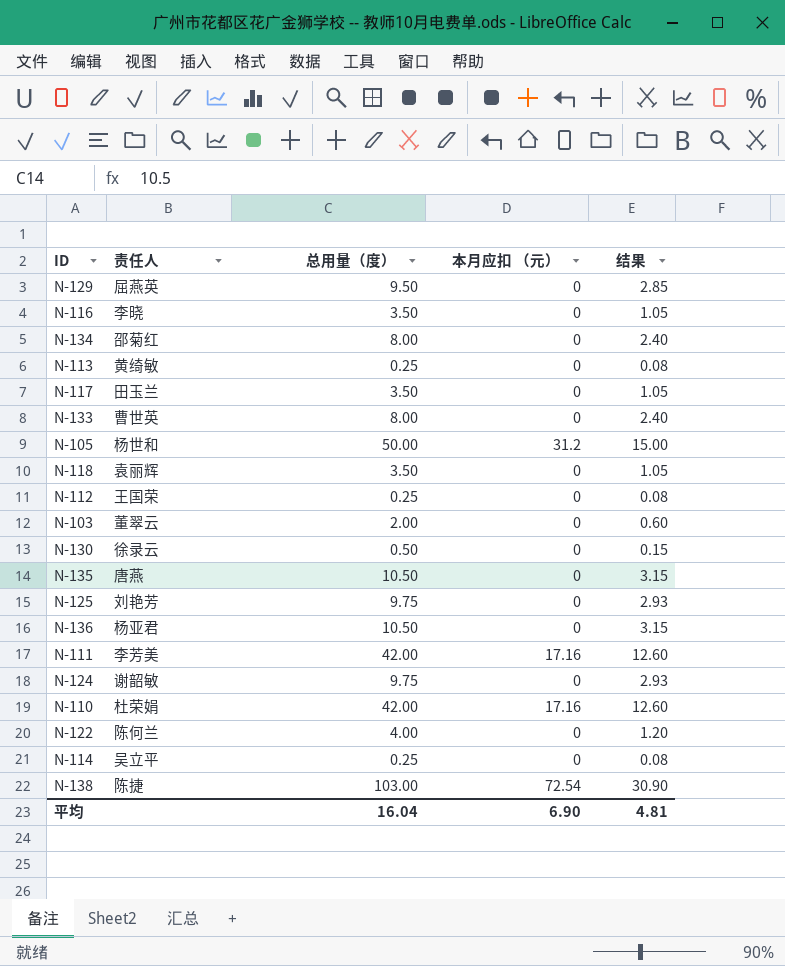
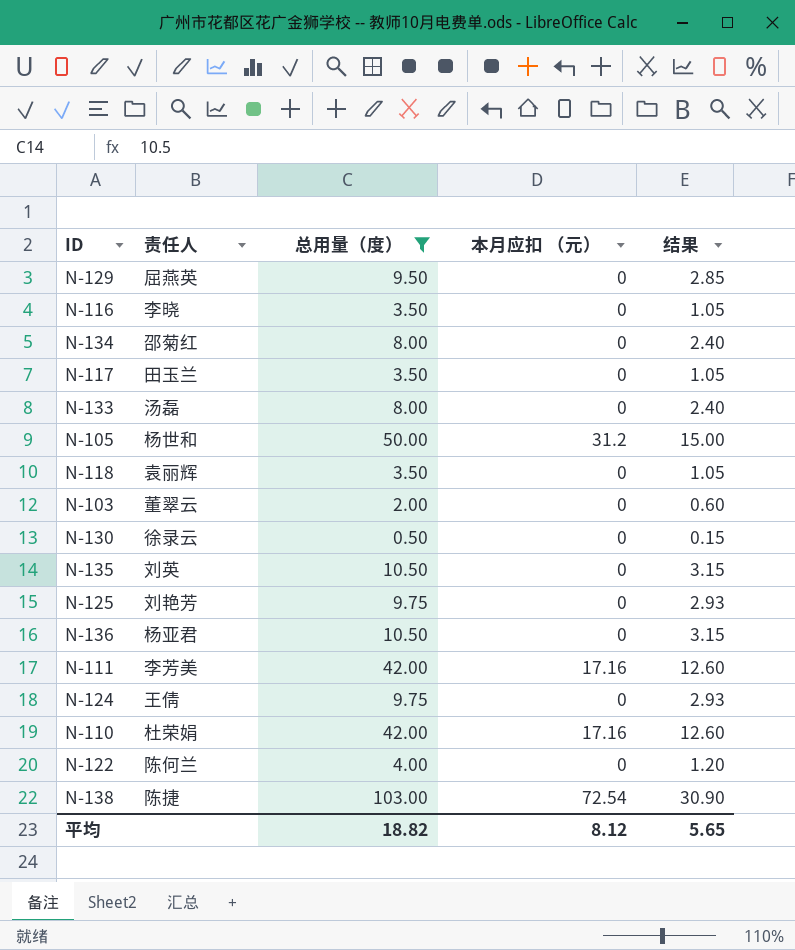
filter: none -> 总用量（度） != 0.25
N-133 | 责任人: 曹世英 -> 汤磊
N-135 | 责任人: 唐燕 -> 刘英
N-124 | 责任人: 谢韶敏 -> 王倩
平均 | 总用量（度）: 16.04 -> 18.82
平均 | 本月应扣 （元）: 6.90 -> 8.12
平均 | 结果: 4.81 -> 5.65

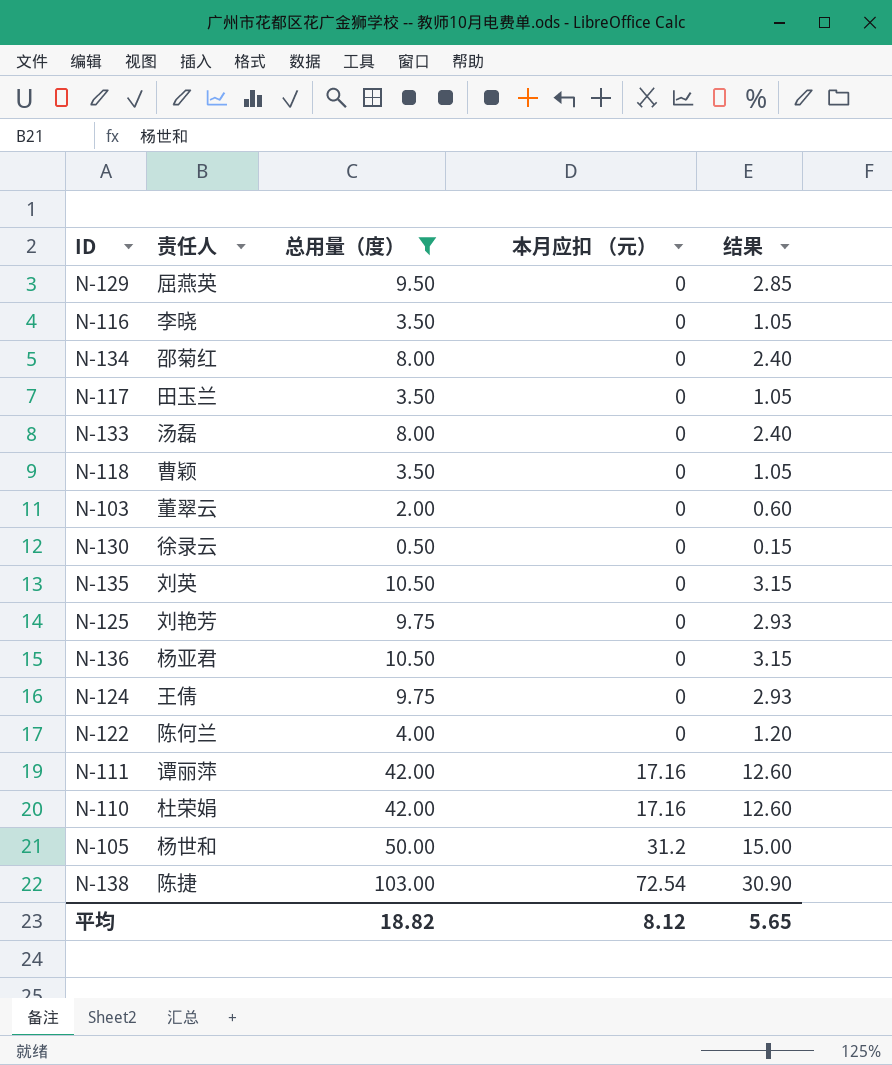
row order: none -> 本月应扣 （元） ascending
N-118 | 责任人: 袁丽辉 -> 曹颖
N-111 | 责任人: 李芳美 -> 谭丽萍

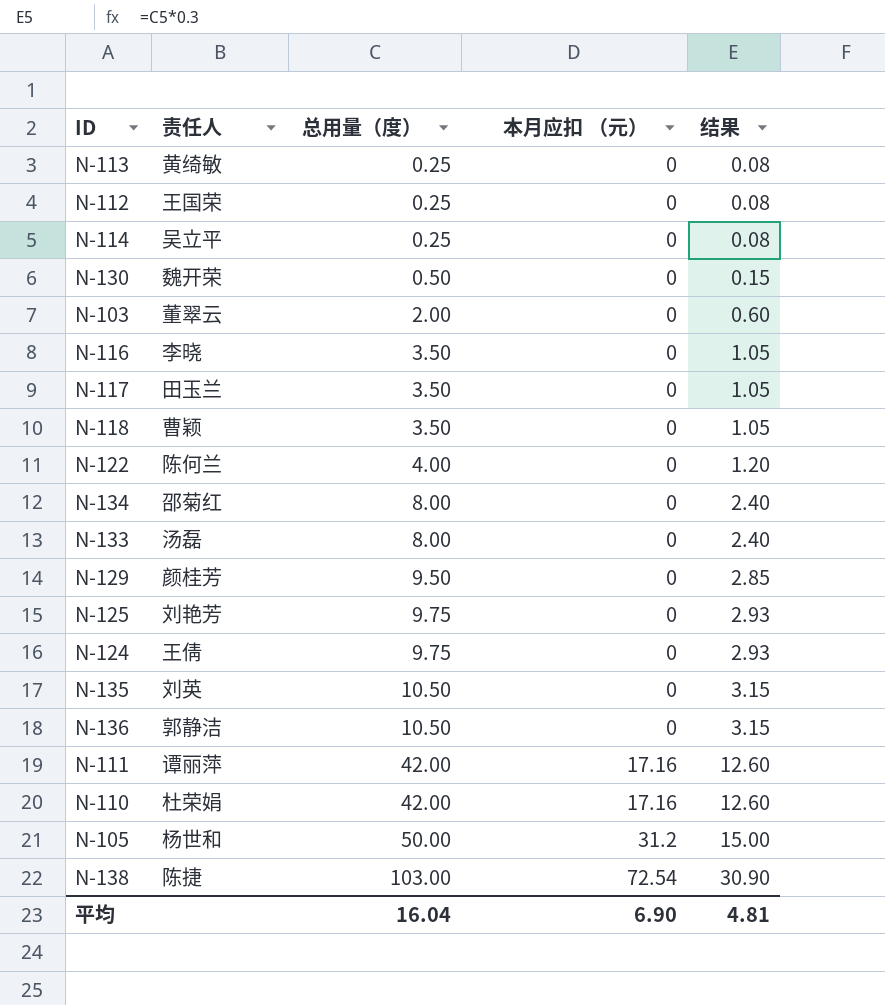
filter: 总用量（度） != 0.25 -> none
row order: 本月应扣 （元） ascending -> 总用量（度） ascending
N-130 | 责任人: 徐录云 -> 魏开荣
N-129 | 责任人: 屈燕英 -> 颜桂芳
N-136 | 责任人: 杨亚君 -> 郭静洁
平均 | 总用量（度）: 18.82 -> 16.04
平均 | 本月应扣 （元）: 8.12 -> 6.90
平均 | 结果: 5.65 -> 4.81

